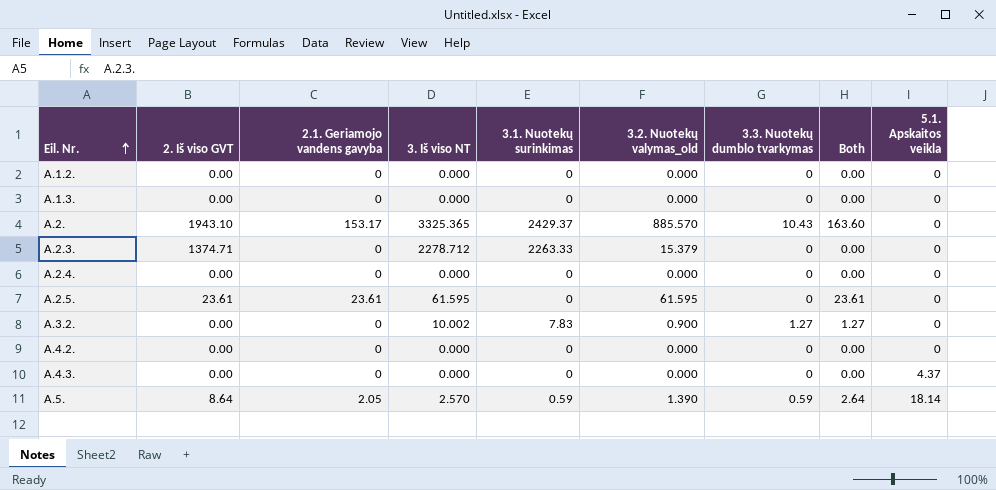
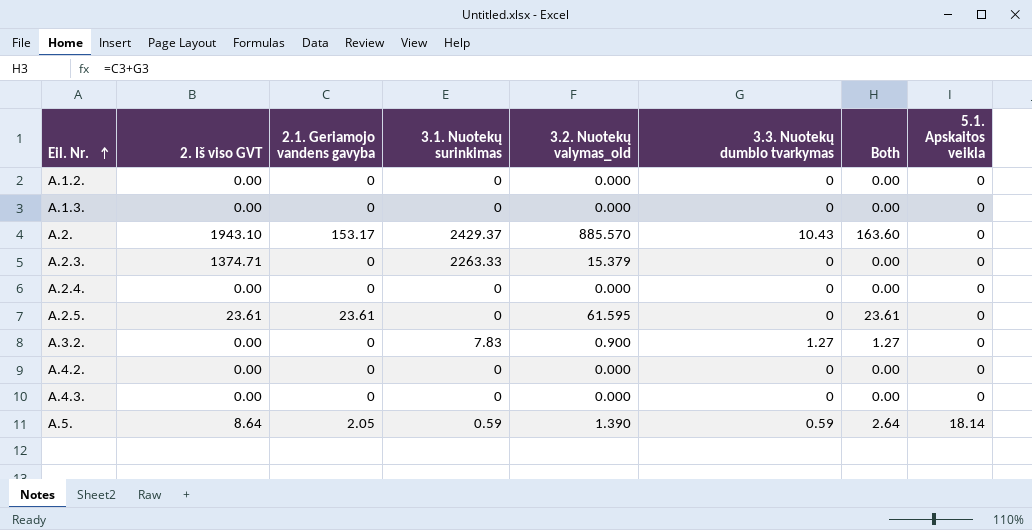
column 3. Iš viso NT | position: 4 -> none
A.4.3. | 5.1. Apskaitos veikla: 4.37 -> 0

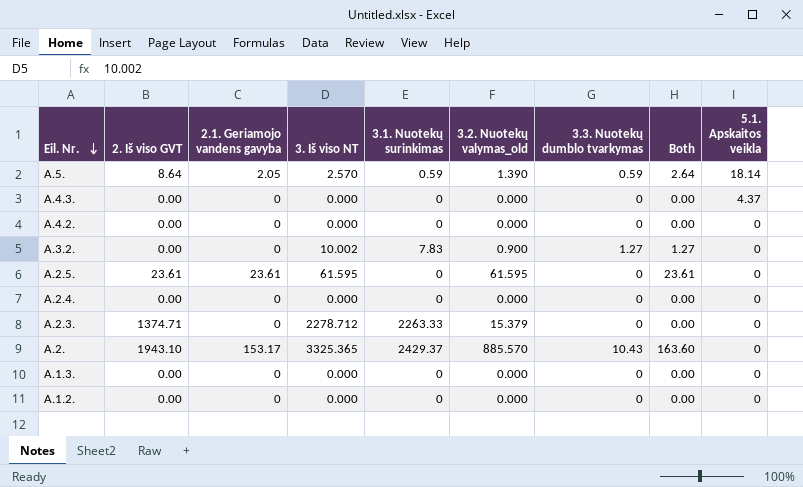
row order: Eil. Nr. ascending -> Eil. Nr. descending
column 3. Iš viso NT | position: none -> 4
A.4.3. | 5.1. Apskaitos veikla: 0 -> 4.37

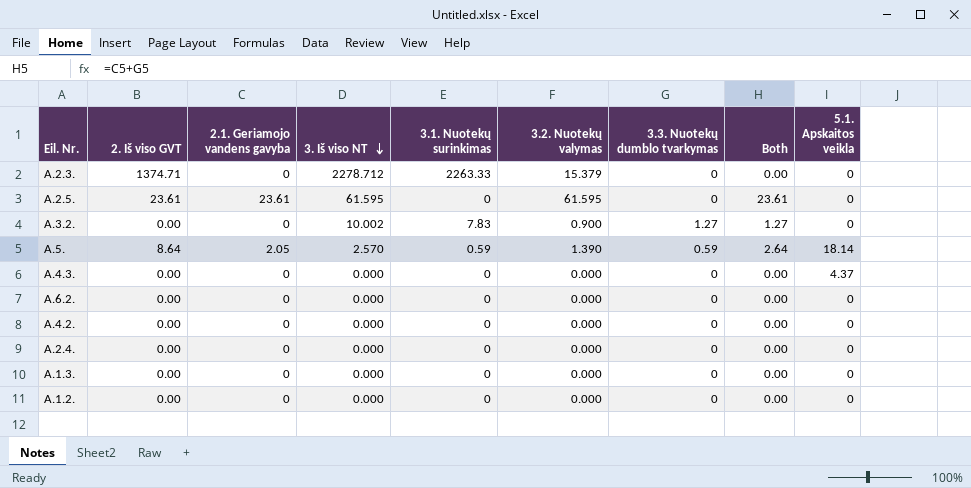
row order: Eil. Nr. descending -> 3. Iš viso NT descending
column name: 3.2. Nuotekų valymas_old -> 3.2. Nuotekų valymas
row A.2.: 1943.10 | 153.17 | 3325.365 | 2429.37 | 885.570 | 10.43 | 163.60 | 0 -> none
row A.6.2.: none -> 0.00 | 0 | 0.000 | 0 | 0.000 | 0 | 0.00 | 0

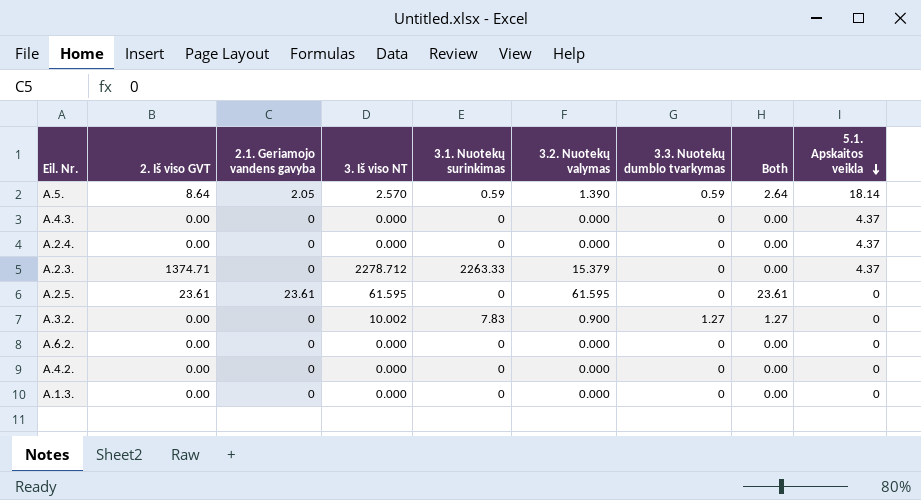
row order: 3. Iš viso NT descending -> 5.1. Apskaitos veikla descending
row A.1.2.: 0.00 | 0 | 0.000 | 0 | 0.000 | 0 | 0.00 | 0 -> none
A.2.4. | 5.1. Apskaitos veikla: 0 -> 4.37
A.2.3. | 5.1. Apskaitos veikla: 0 -> 4.37

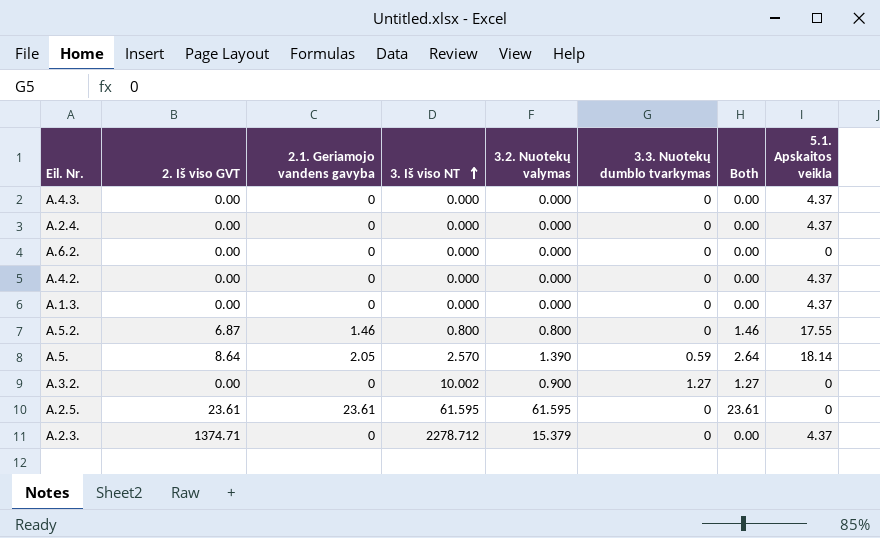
row order: 5.1. Apskaitos veikla descending -> 3. Iš viso NT ascending
column 3.1. Nuotekų surinkimas | position: 5 -> none
A.4.2. | 5.1. Apskaitos veikla: 0 -> 4.37
A.1.3. | 5.1. Apskaitos veikla: 0 -> 4.37
row A.5.2.: none -> 6.87 | 1.46 | 0.800 | 0.800 | 0 | 1.46 | 17.55

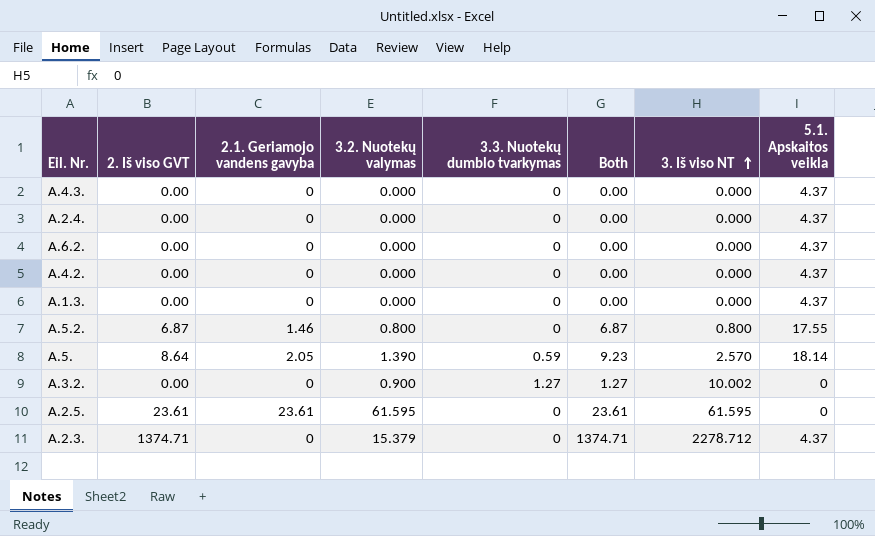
column Both | formula: [2.1. Geriamojo vandens gavyba] + [3.3. Nuotekų dumblo tvarkymas] -> [2. Iš viso GVT] + [3.3. Nuotekų dumblo tvarkymas]
column 3. Iš viso NT | position: 4 -> 7
A.6.2. | 5.1. Apskaitos veikla: 0 -> 4.37

